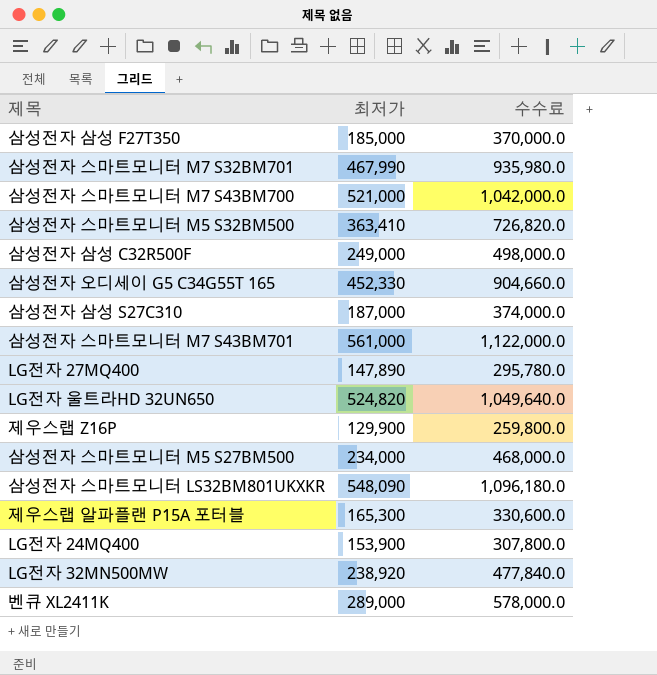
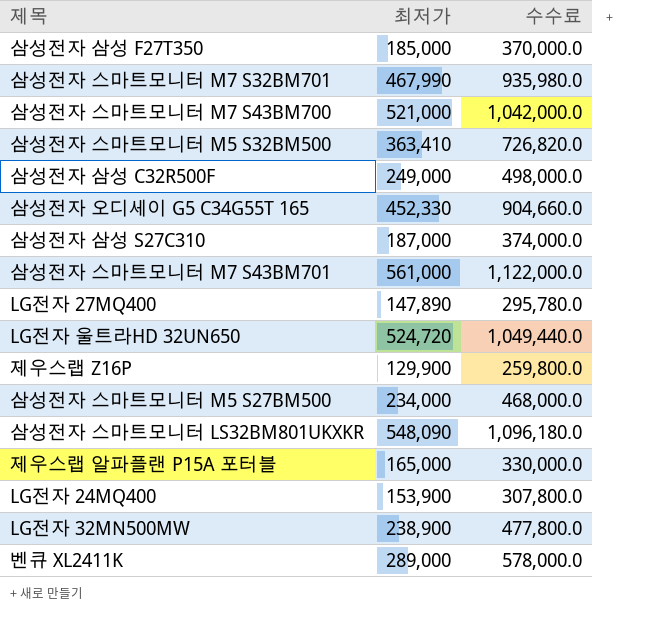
LG전자 울트라HD 32UN650 | 최저가: 524,820 -> 524,720
LG전자 울트라HD 32UN650 | 수수료: 1,049,640.0 -> 1,049,440.0
제우스랩 알파플랜 P15A 포터블 | 최저가: 165,300 -> 165,000
제우스랩 알파플랜 P15A 포터블 | 수수료: 330,600.0 -> 330,000.0
LG전자 32MN500MW | 최저가: 238,920 -> 238,900
LG전자 32MN500MW | 수수료: 477,840.0 -> 477,800.0

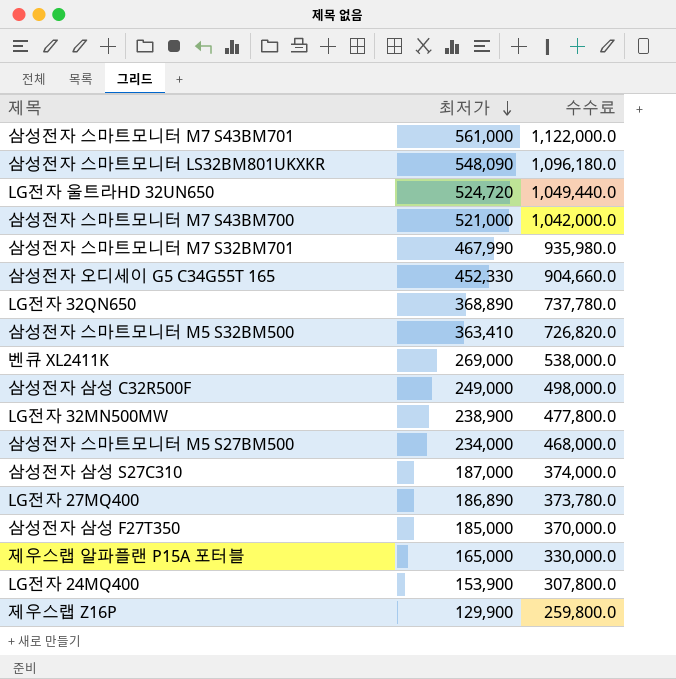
row order: none -> 최저가 descending
row LG전자 32QN650: none -> 368,890 | 737,780.0
벤큐 XL2411K | 최저가: 289,000 -> 269,000
벤큐 XL2411K | 수수료: 578,000.0 -> 538,000.0
LG전자 27MQ400 | 최저가: 147,890 -> 186,890
LG전자 27MQ400 | 수수료: 295,780.0 -> 373,780.0

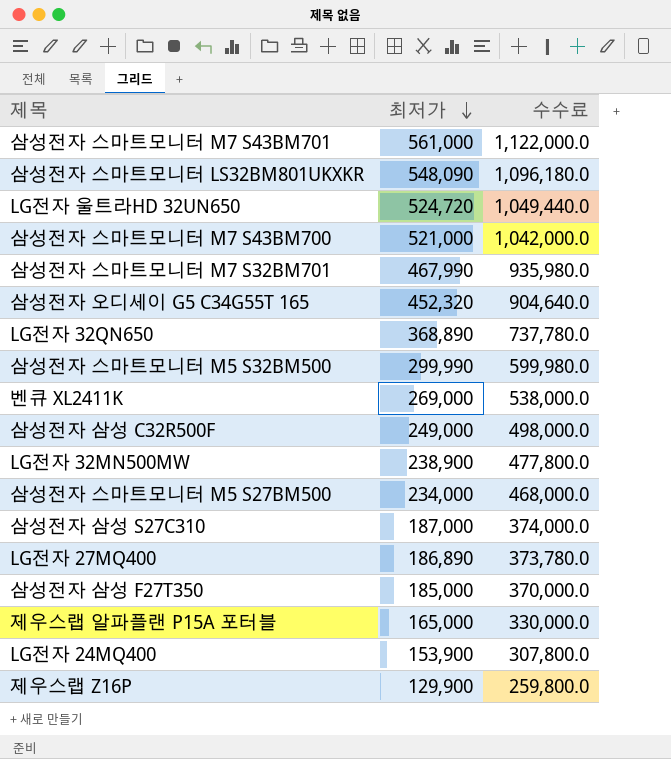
삼성전자 오디세이 G5 C34G55T 165 | 최저가: 452,330 -> 452,320
삼성전자 오디세이 G5 C34G55T 165 | 수수료: 904,660.0 -> 904,640.0
삼성전자 스마트모니터 M5 S32BM500 | 최저가: 363,410 -> 299,990
삼성전자 스마트모니터 M5 S32BM500 | 수수료: 726,820.0 -> 599,980.0

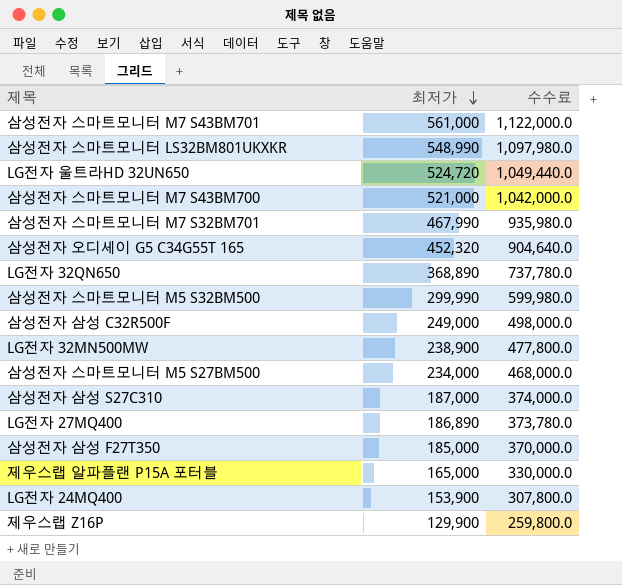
row 벤큐 XL2411K: 269,000 | 538,000.0 -> none
삼성전자 스마트모니터 LS32BM801UKXKR | 최저가: 548,090 -> 548,990
삼성전자 스마트모니터 LS32BM801UKXKR | 수수료: 1,096,180.0 -> 1,097,980.0

